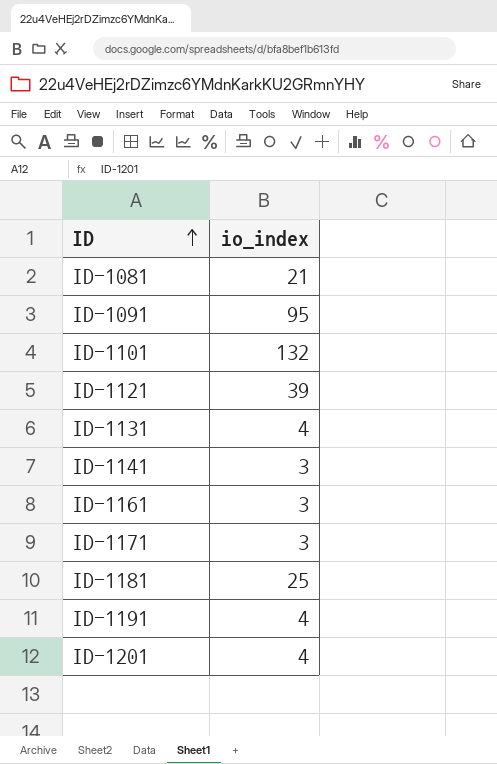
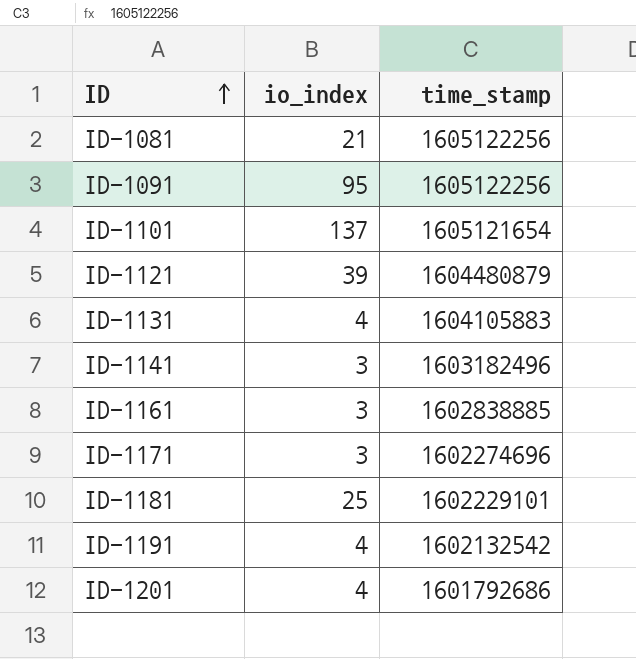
column time_stamp | position: none -> 3
ID-1101 | io_index: 132 -> 137

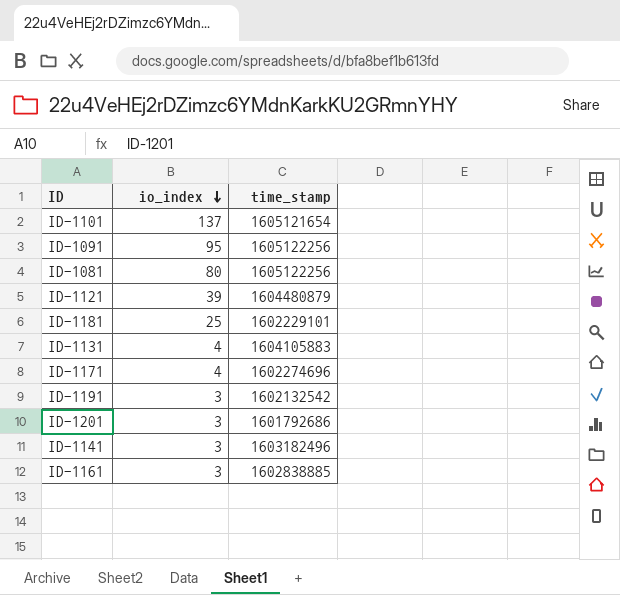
row order: ID ascending -> io_index descending
ID-1081 | io_index: 21 -> 80
ID-1171 | io_index: 3 -> 4
ID-1191 | io_index: 4 -> 3
ID-1201 | io_index: 4 -> 3

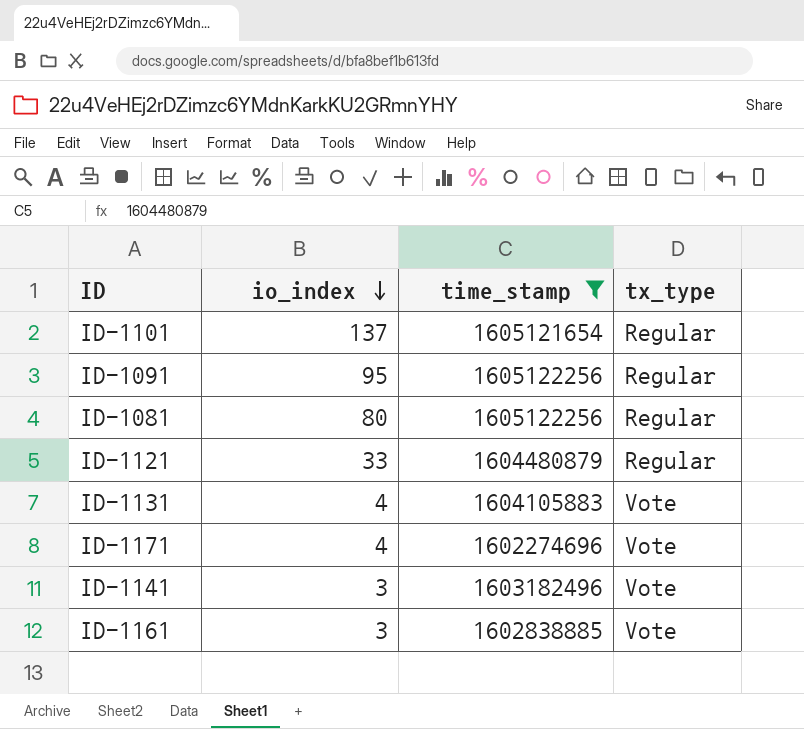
filter: none -> time_stamp >= 1602274696
column tx_type | position: none -> 4
ID-1121 | io_index: 39 -> 33

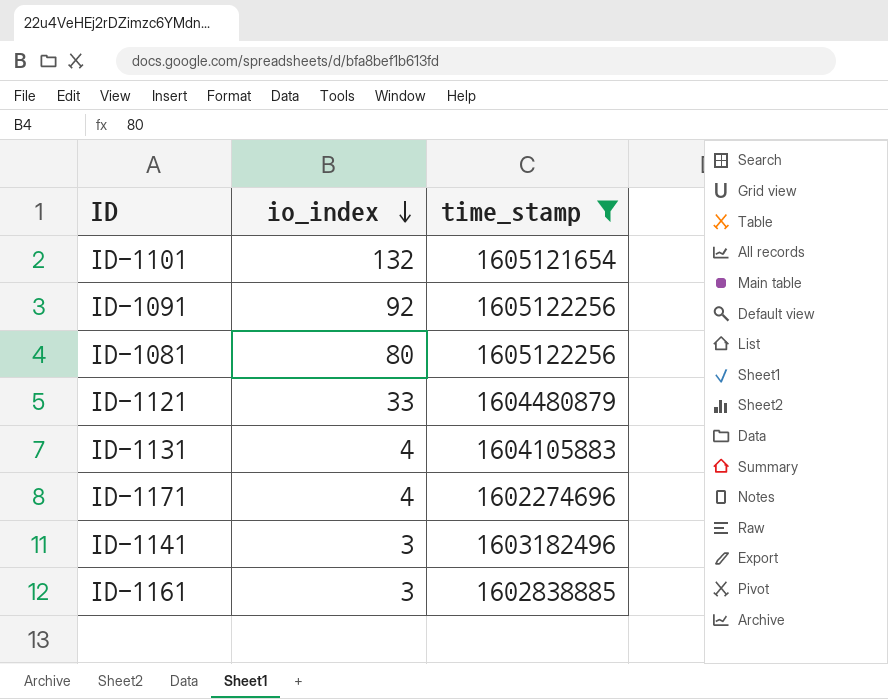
column tx_type | position: 4 -> none
ID-1101 | io_index: 137 -> 132
ID-1091 | io_index: 95 -> 92

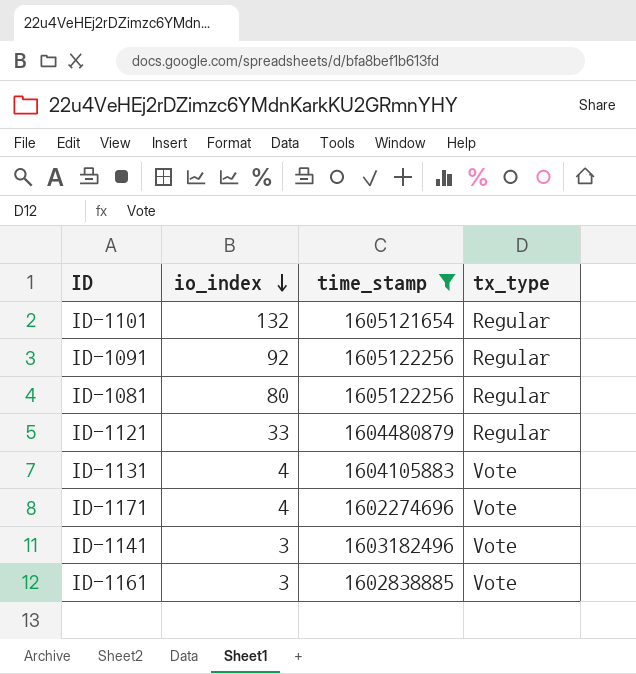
column tx_type | position: none -> 4

